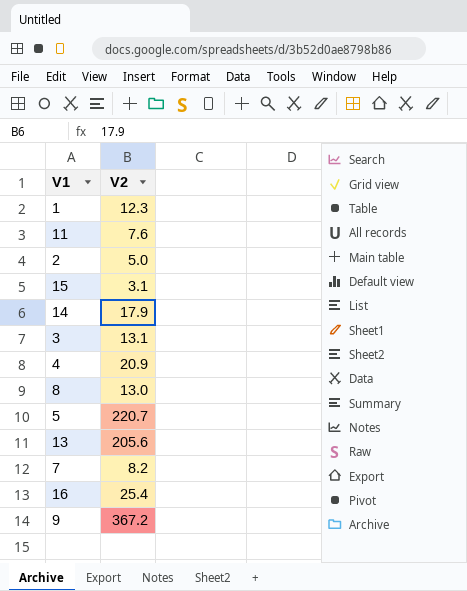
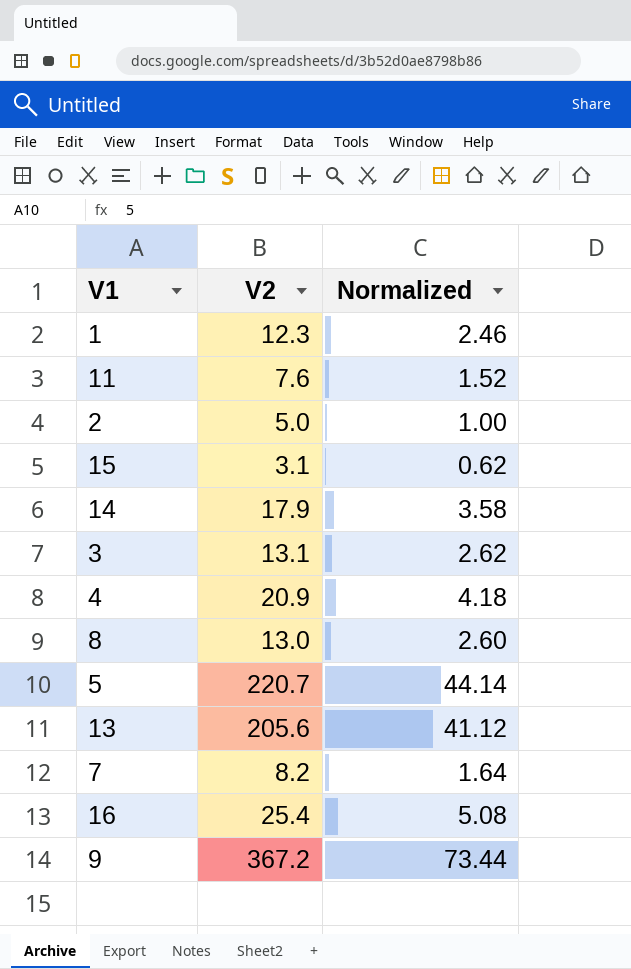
column Normalized | formula: none -> [V2] * 0.2

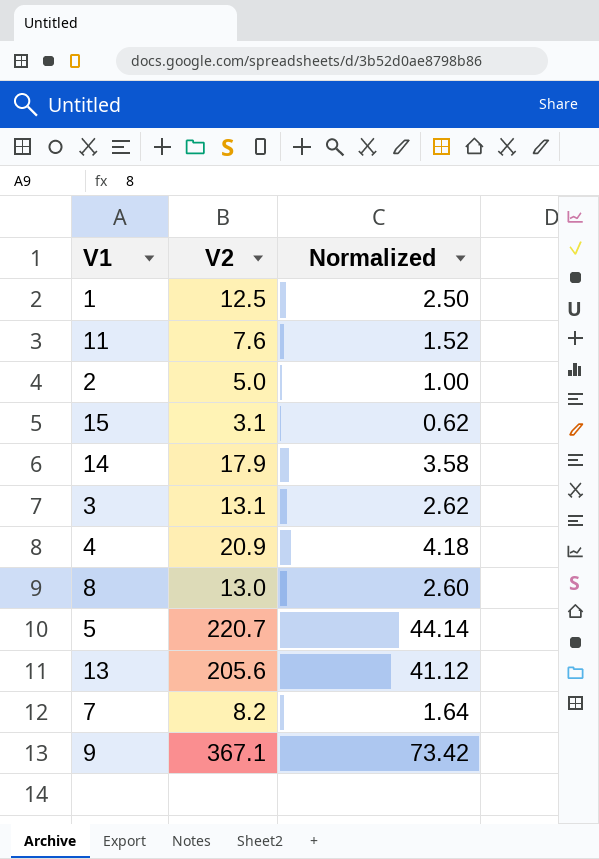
row 16: 25.4 | 5.08 -> none
1 | V2: 12.3 -> 12.5
1 | Normalized: 2.46 -> 2.50
9 | V2: 367.2 -> 367.1
9 | Normalized: 73.44 -> 73.42

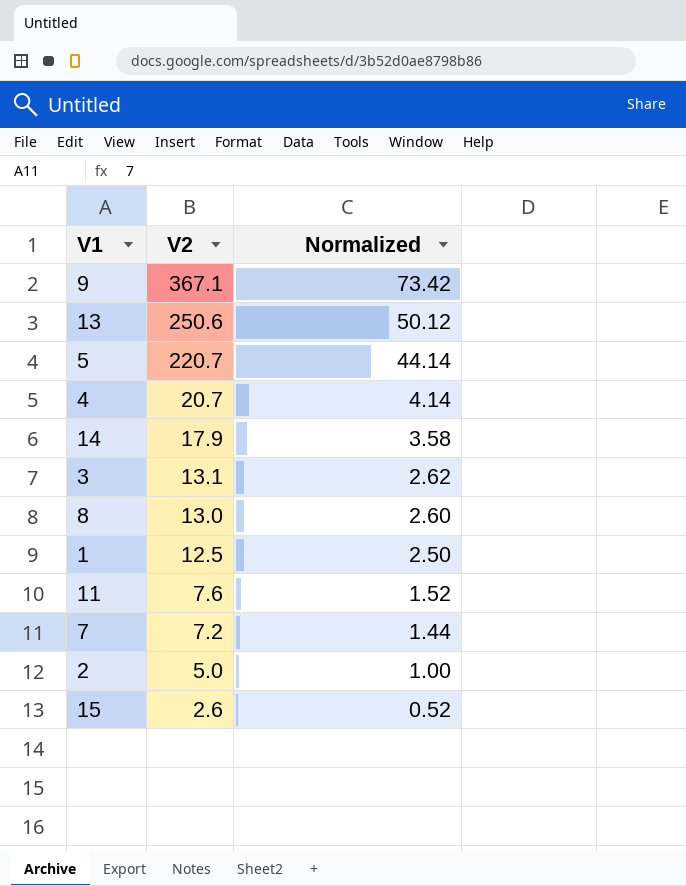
row order: none -> V2 descending
13 | V2: 205.6 -> 250.6
13 | Normalized: 41.12 -> 50.12
4 | V2: 20.9 -> 20.7
4 | Normalized: 4.18 -> 4.14
7 | V2: 8.2 -> 7.2
7 | Normalized: 1.64 -> 1.44
15 | V2: 3.1 -> 2.6
15 | Normalized: 0.62 -> 0.52

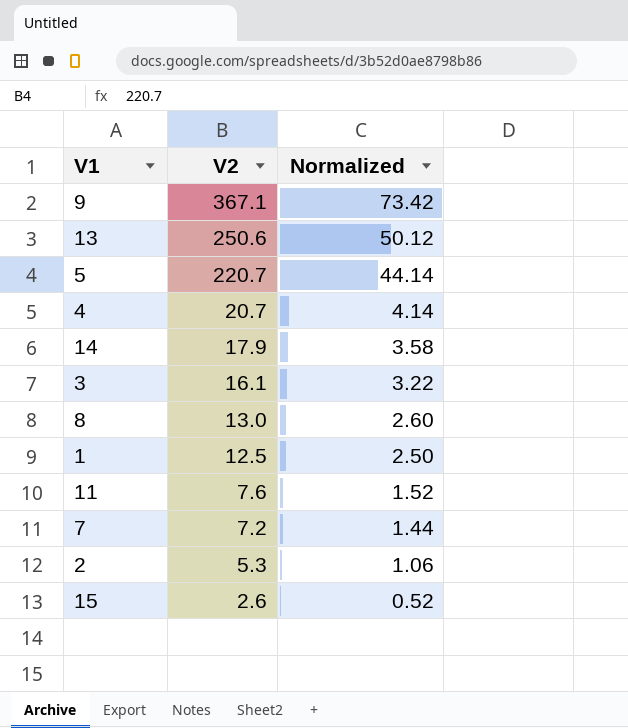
3 | V2: 13.1 -> 16.1
3 | Normalized: 2.62 -> 3.22
2 | V2: 5.0 -> 5.3
2 | Normalized: 1.00 -> 1.06

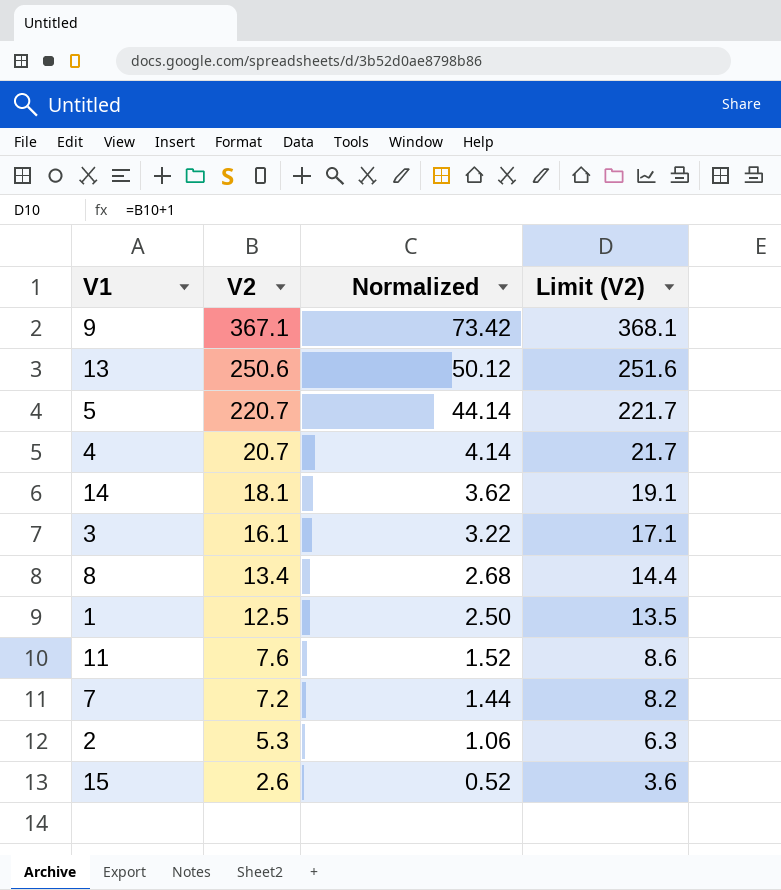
column Limit (V2) | formula: none -> [V2] + 1
14 | V2: 17.9 -> 18.1
14 | Normalized: 3.58 -> 3.62
8 | V2: 13.0 -> 13.4
8 | Normalized: 2.60 -> 2.68

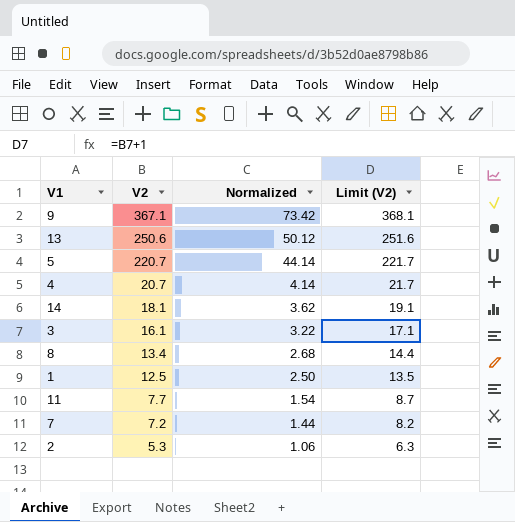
row 15: 2.6 | 0.52 | 3.6 -> none
11 | V2: 7.6 -> 7.7
11 | Normalized: 1.52 -> 1.54
11 | Limit (V2): 8.6 -> 8.7

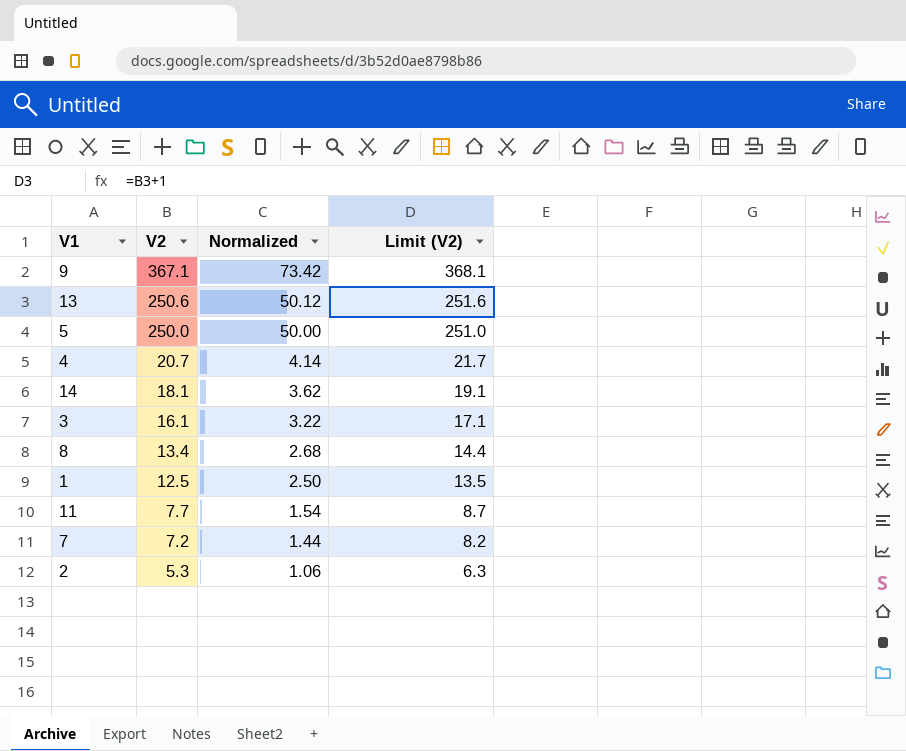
5 | V2: 220.7 -> 250.0
5 | Normalized: 44.14 -> 50.00
5 | Limit (V2): 221.7 -> 251.0

